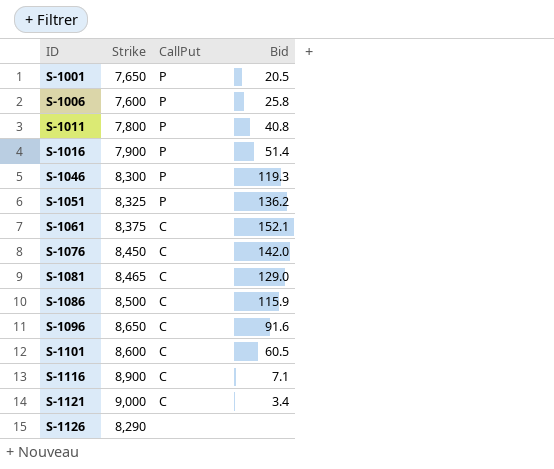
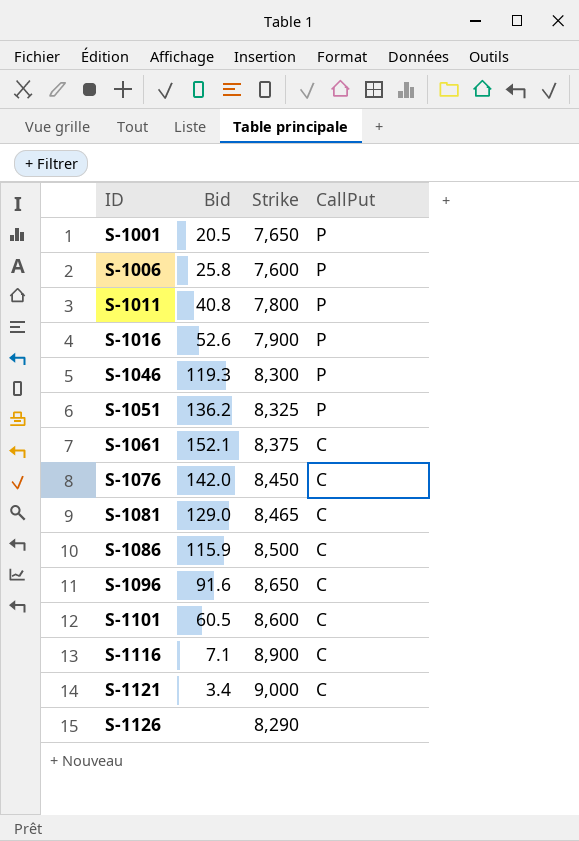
column Bid | position: 4 -> 2
S-1016 | Bid: 51.4 -> 52.6

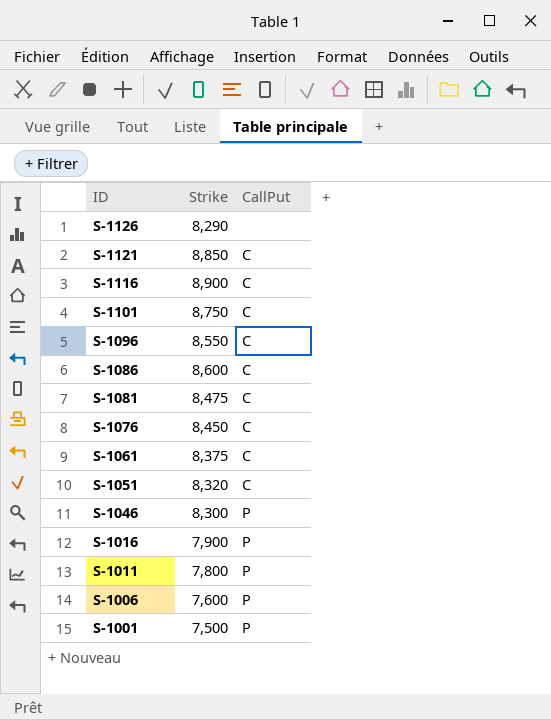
row order: ID ascending -> ID descending
column Bid | position: 2 -> none
S-1121 | Strike: 9,000 -> 8,850
S-1101 | Strike: 8,600 -> 8,750
S-1096 | Strike: 8,650 -> 8,550
S-1086 | Strike: 8,500 -> 8,600
S-1081 | Strike: 8,465 -> 8,475
S-1051 | Strike: 8,325 -> 8,320
S-1051 | CallPut: P -> C
S-1001 | Strike: 7,650 -> 7,500

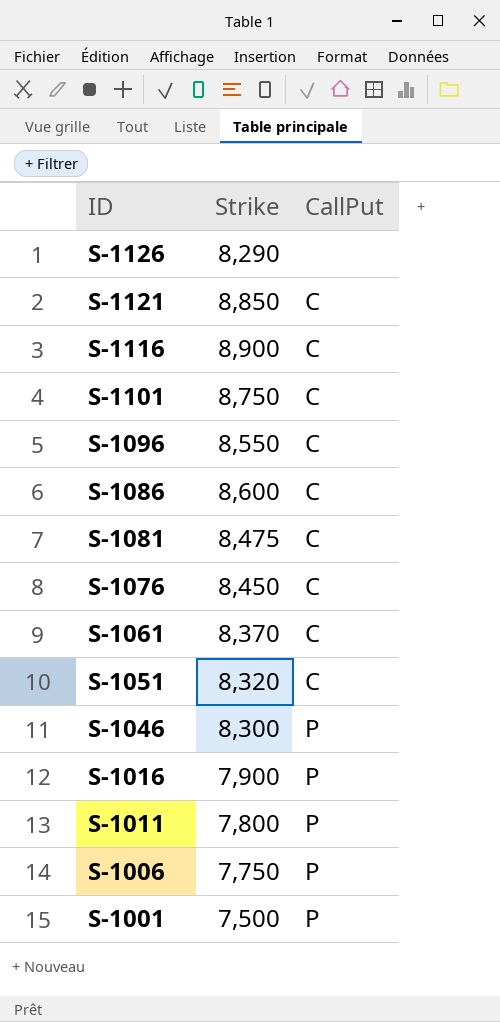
S-1061 | Strike: 8,375 -> 8,370
S-1006 | Strike: 7,600 -> 7,750

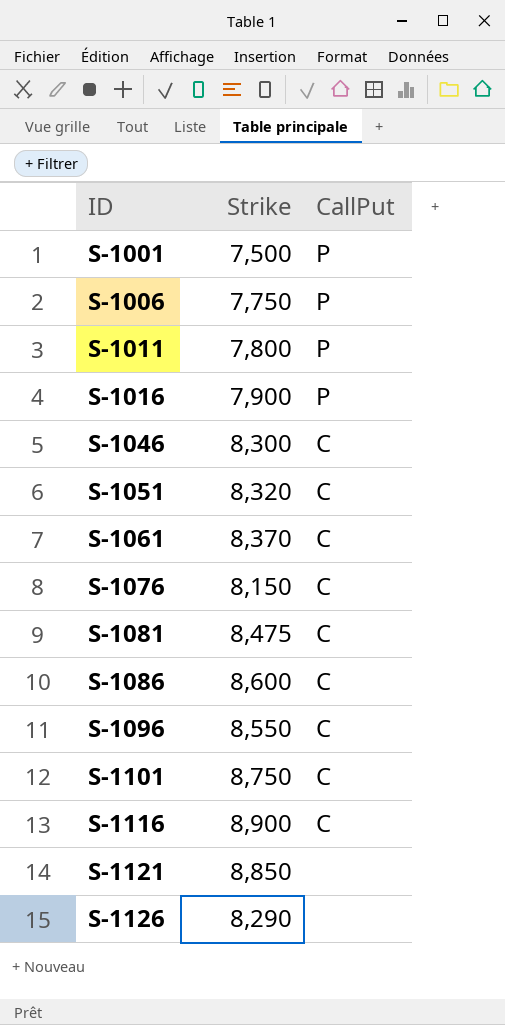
row order: ID descending -> ID ascending
S-1046 | CallPut: P -> C
S-1076 | Strike: 8,450 -> 8,150
S-1121 | CallPut: C -> none

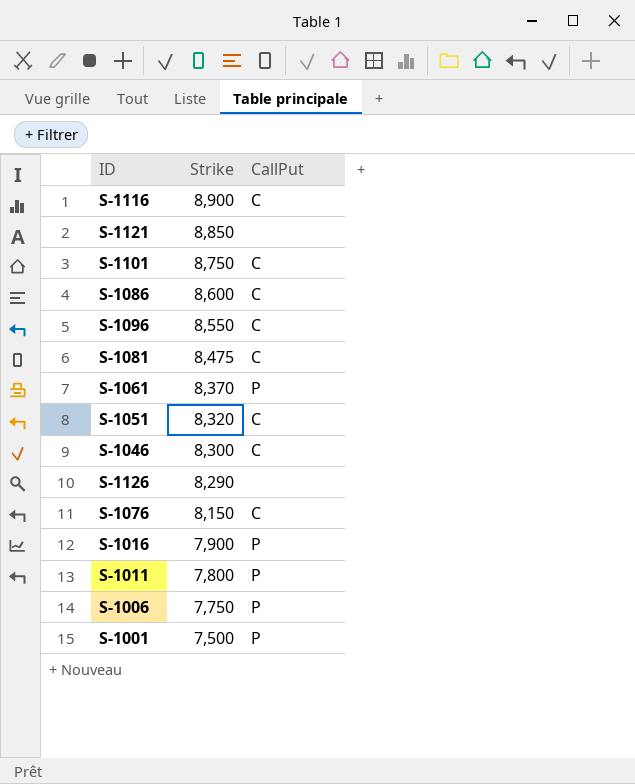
row order: ID ascending -> Strike descending
S-1061 | CallPut: C -> P

